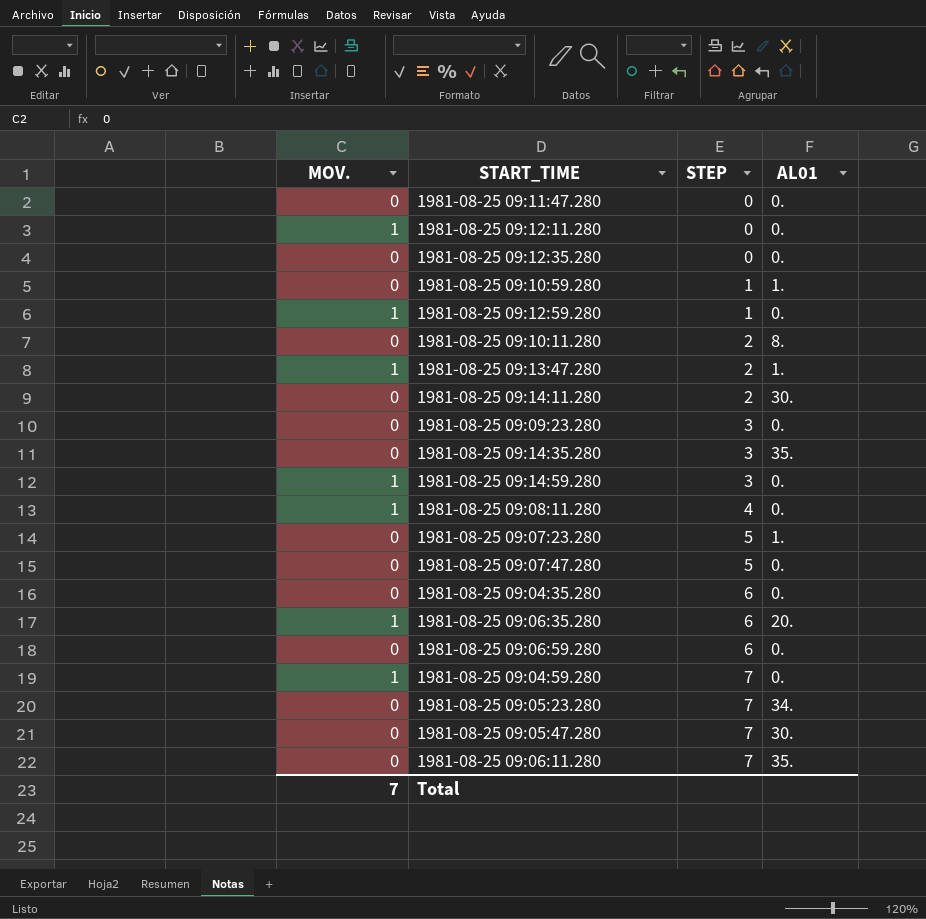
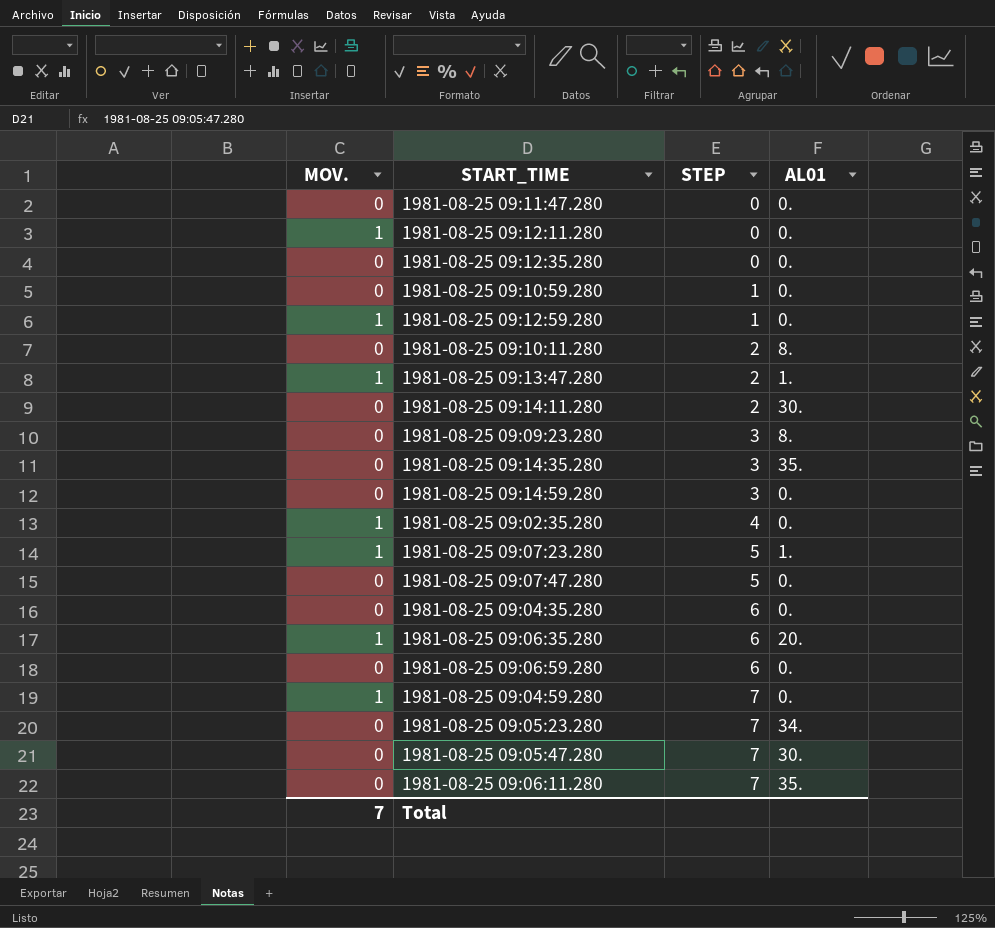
row 1981-08-25 09:08:11.280: 1 | 4 | 0. -> none
1981-08-25 09:10:59.280 | AL01: 1. -> 0.
1981-08-25 09:09:23.280 | AL01: 0. -> 8.
1981-08-25 09:14:59.280 | MOV.: 1 -> 0
row 1981-08-25 09:02:35.280: none -> 1 | 4 | 0.
1981-08-25 09:07:23.280 | MOV.: 0 -> 1

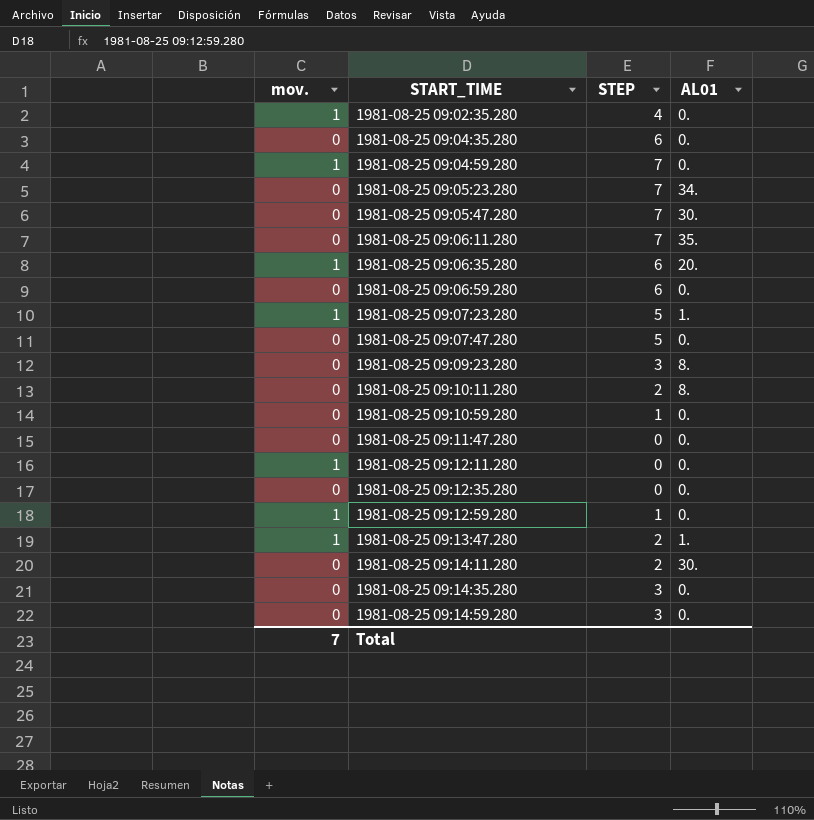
row order: STEP ascending -> START_TIME ascending
column name: MOV. -> mov.
1981-08-25 09:14:35.280 | AL01: 35. -> 0.

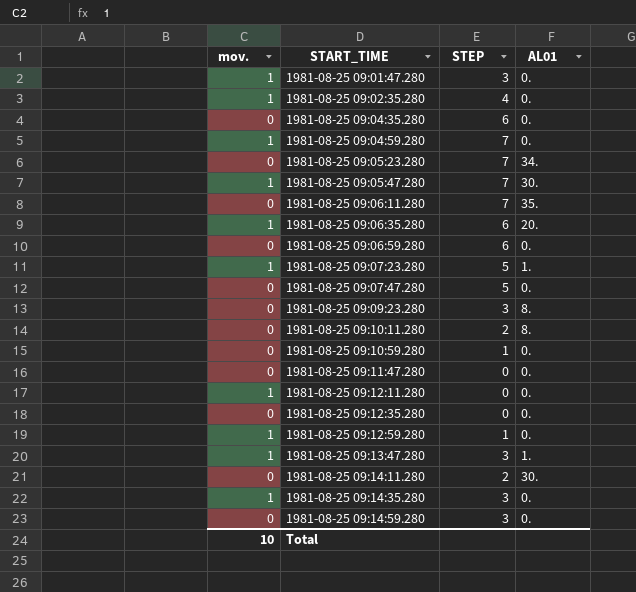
row 1981-08-25 09:01:47.280: none -> 1 | 3 | 0.
1981-08-25 09:05:47.280 | mov.: 0 -> 1
1981-08-25 09:13:47.280 | STEP: 2 -> 3
1981-08-25 09:14:35.280 | mov.: 0 -> 1
Total | mov.: 7 -> 10

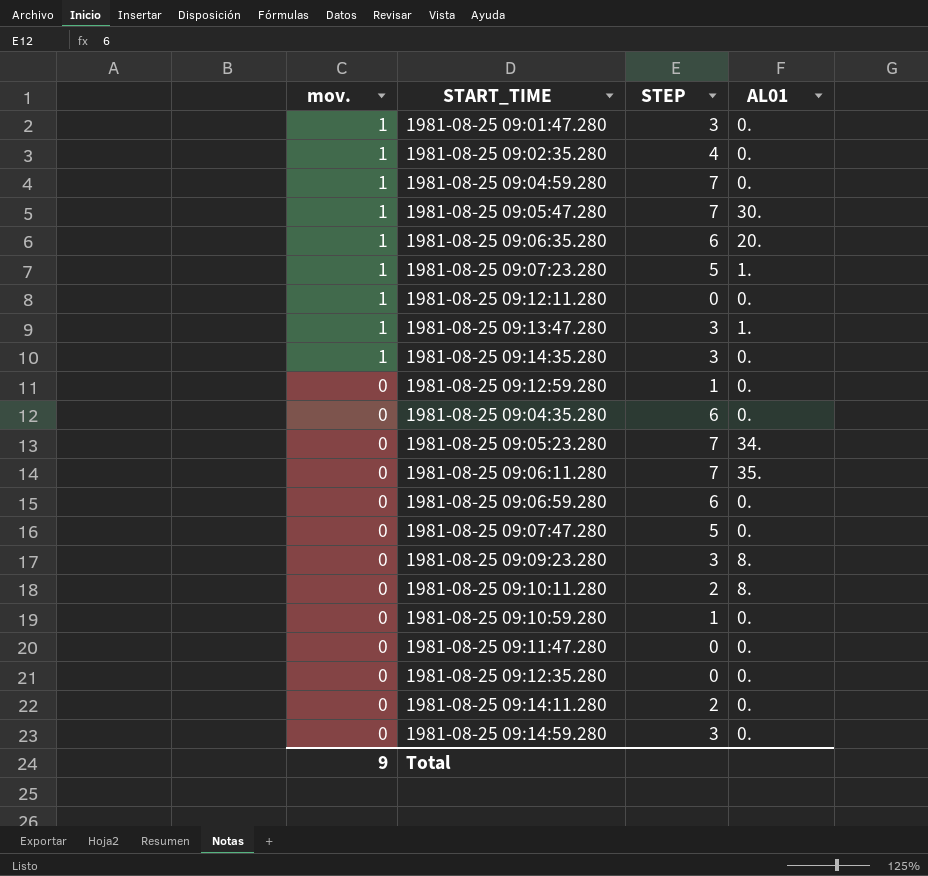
row order: START_TIME ascending -> mov. descending
1981-08-25 09:12:59.280 | mov.: 1 -> 0
1981-08-25 09:14:11.280 | AL01: 30. -> 0.
Total | mov.: 10 -> 9

